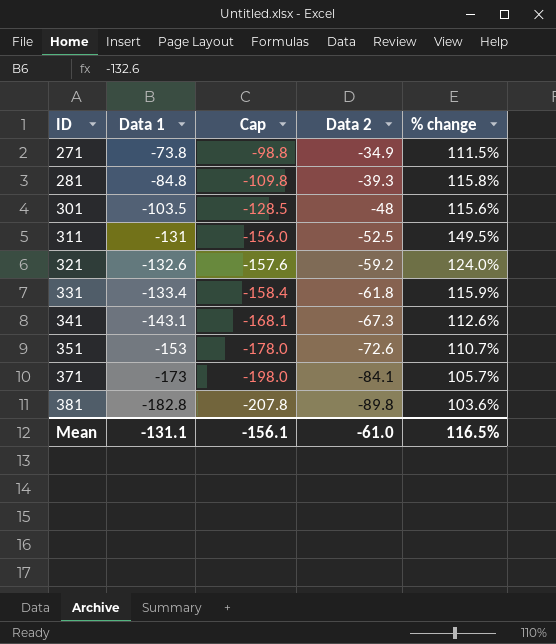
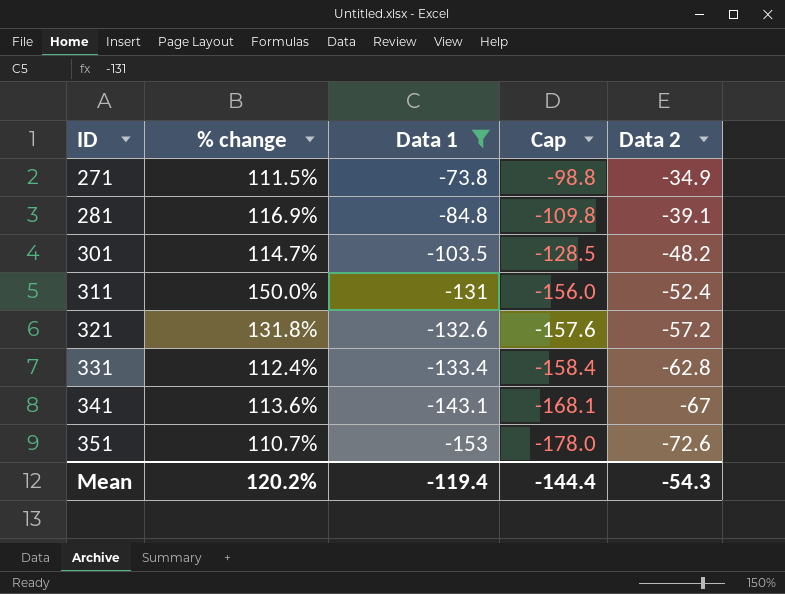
filter: none -> Data 1 >= -153
column % change | position: 5 -> 2
281 | % change: 115.8% -> 116.9%
281 | Data 2: -39.3 -> -39.1
301 | % change: 115.6% -> 114.7%
301 | Data 2: -48 -> -48.2
311 | % change: 149.5% -> 150.0%
311 | Data 2: -52.5 -> -52.4
321 | % change: 124.0% -> 131.8%
321 | Data 2: -59.2 -> -57.2
331 | % change: 115.9% -> 112.4%
331 | Data 2: -61.8 -> -62.8
341 | % change: 112.6% -> 113.6%
341 | Data 2: -67.3 -> -67
Mean | % change: 116.5% -> 120.2%
Mean | Data 1: -131.1 -> -119.4
Mean | Cap: -156.1 -> -144.4
Mean | Data 2: -61.0 -> -54.3

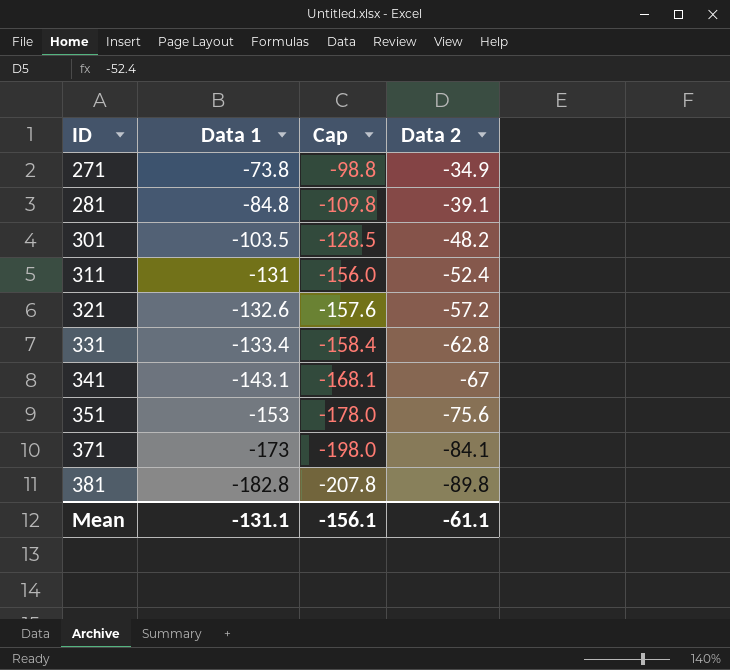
filter: Data 1 >= -153 -> none
column % change | formula: ([Data 1] - [Data 2]) / [Data 2] -> none
351 | Data 2: -72.6 -> -75.6
Mean | Data 1: -119.4 -> -131.1
Mean | Cap: -144.4 -> -156.1
Mean | Data 2: -54.3 -> -61.1

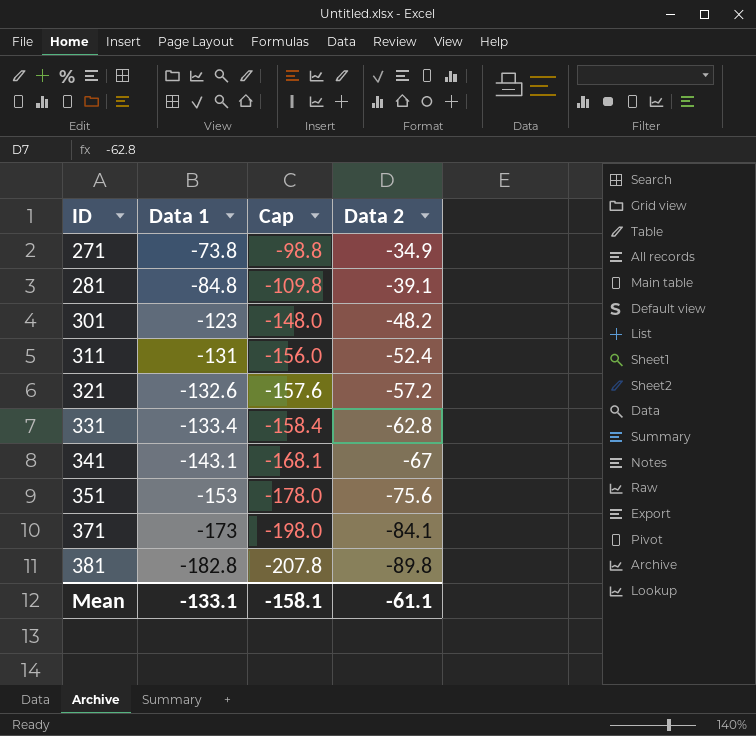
301 | Data 1: -103.5 -> -123
301 | Cap: -128.5 -> -148.0
Mean | Data 1: -131.1 -> -133.1
Mean | Cap: -156.1 -> -158.1

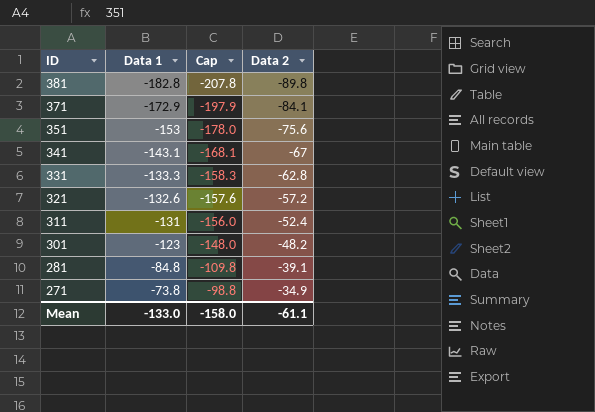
row order: ID ascending -> ID descending
371 | Data 1: -173 -> -172.9
371 | Cap: -198.0 -> -197.9
331 | Data 1: -133.4 -> -133.3
331 | Cap: -158.4 -> -158.3
Mean | Data 1: -133.1 -> -133.0
Mean | Cap: -158.1 -> -158.0

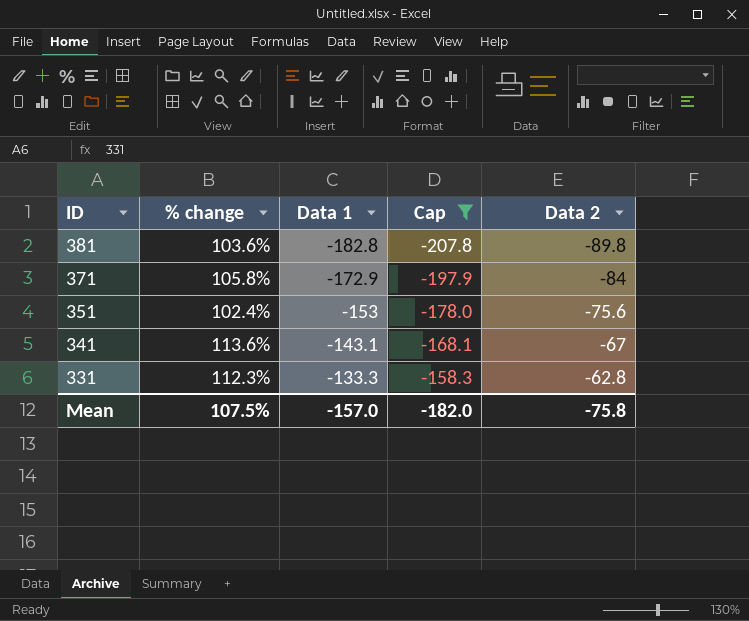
filter: none -> Cap <= -158.3
column % change | formula: none -> ([Data 1] - [Data 2]) / [Data 2]
371 | Data 2: -84.1 -> -84
Mean | Data 1: -133.0 -> -157.0
Mean | Cap: -158.0 -> -182.0
Mean | Data 2: -61.1 -> -75.8

